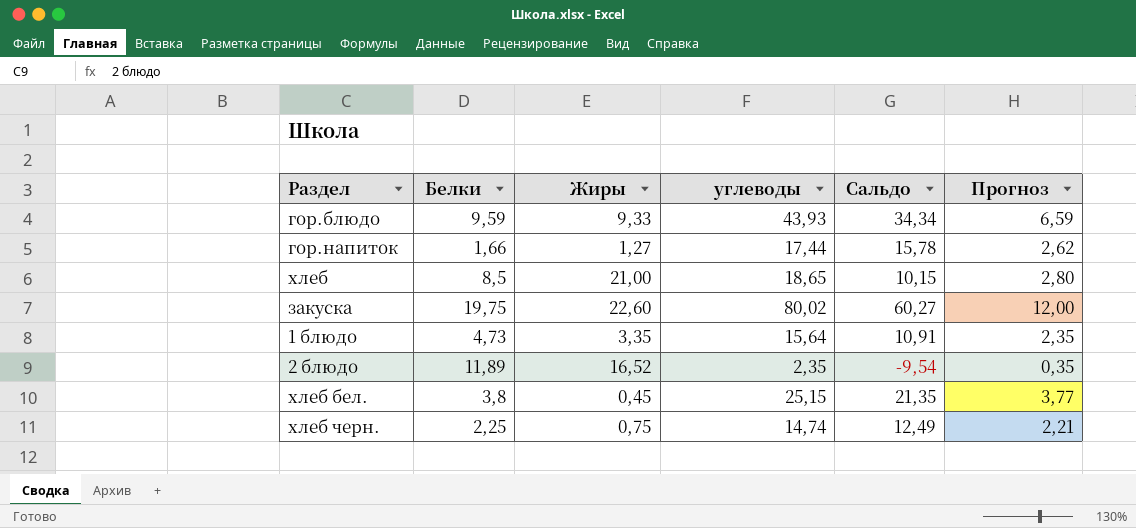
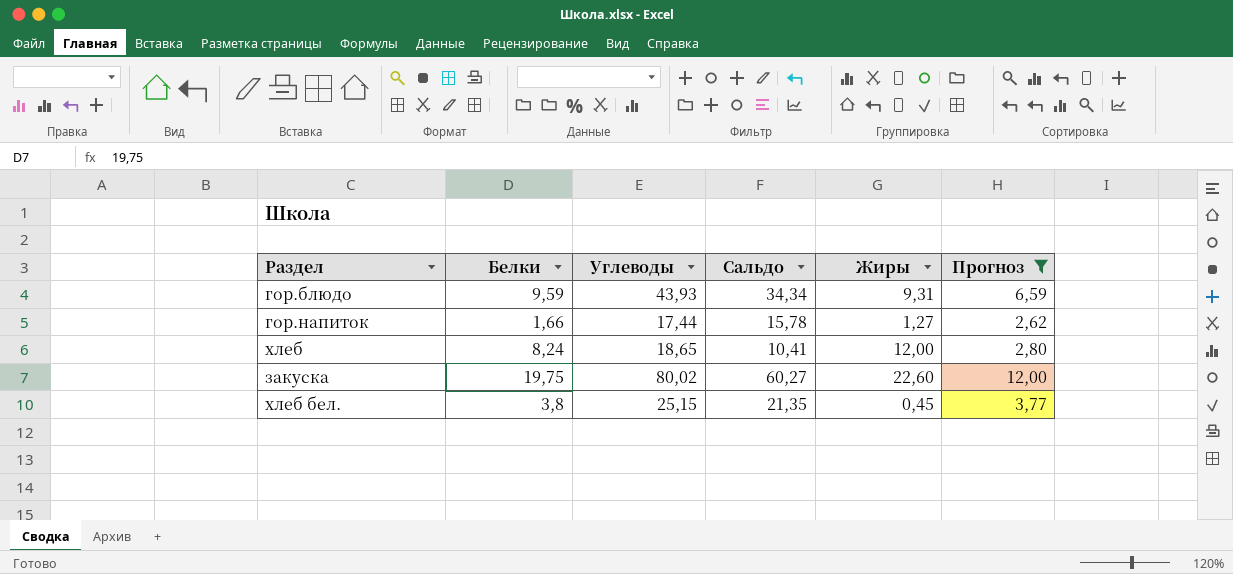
filter: none -> Прогноз >= 2,62
column name: углеводы -> Углеводы
column Жиры | position: 3 -> 5
гор.блюдо | Жиры: 9,33 -> 9,31
хлеб | Белки: 8,5 -> 8,24
хлеб | Сальдо: 10,15 -> 10,41
хлеб | Жиры: 21,00 -> 12,00

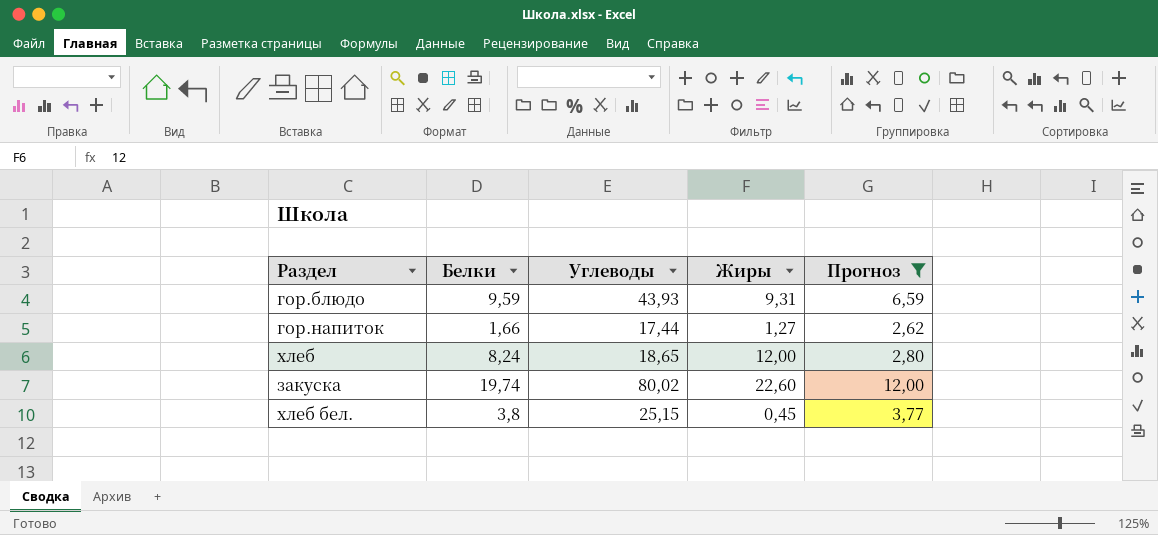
column Сальдо | formula: [Углеводы] - [Белки] -> none
закуска | Белки: 19,75 -> 19,74

